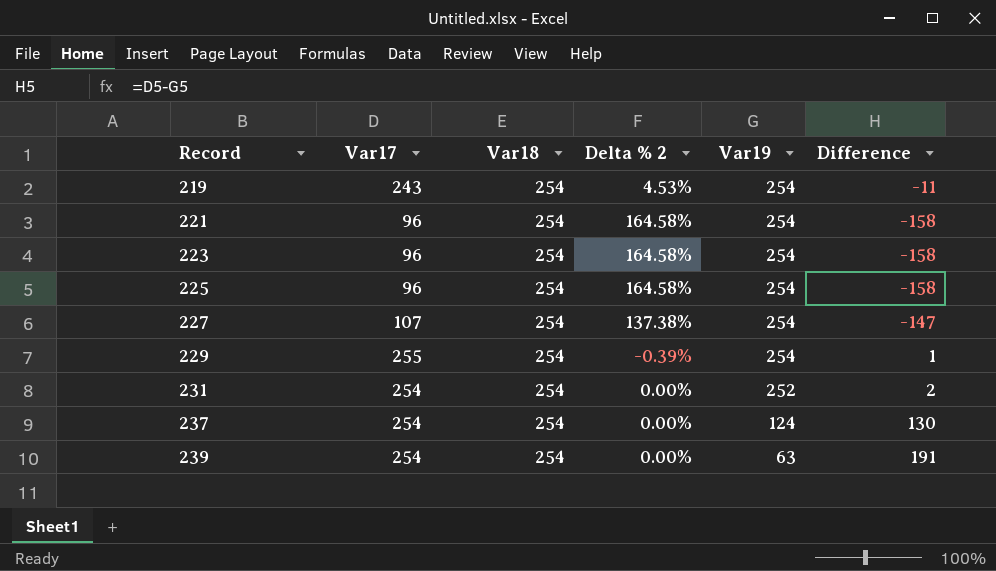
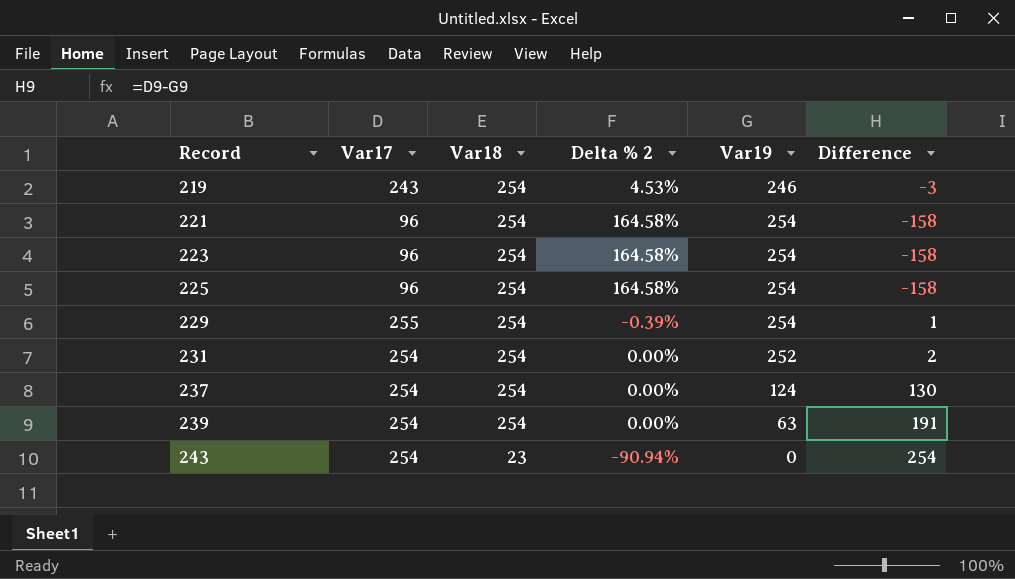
row 227: 107 | 254 | 137.38% | 254 | -147 -> none
219 | Var19: 254 -> 246
219 | Difference: -11 -> -3
row 243: none -> 254 | 23 | -90.94% | 0 | 254

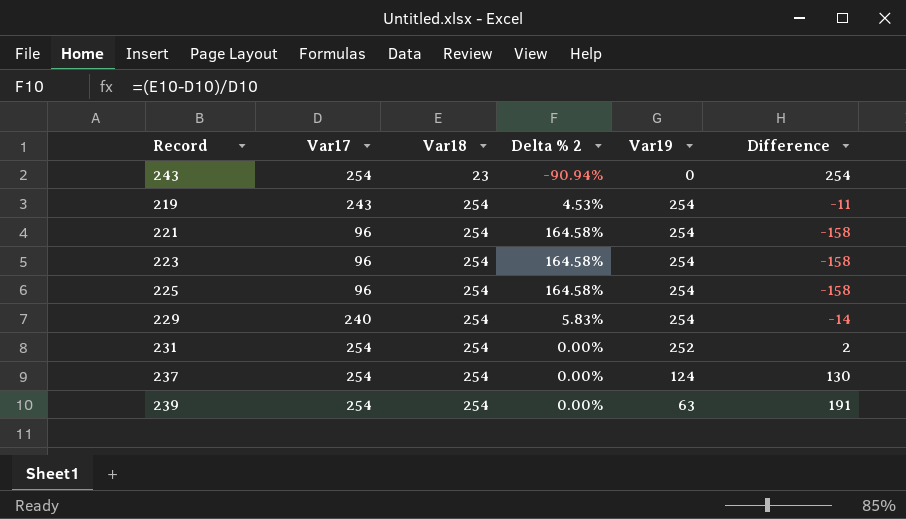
row order: Record ascending -> Var18 ascending
219 | Var19: 246 -> 254
219 | Difference: -3 -> -11
229 | Var17: 255 -> 240
229 | Delta % 2: -0.39% -> 5.83%
229 | Difference: 1 -> -14

